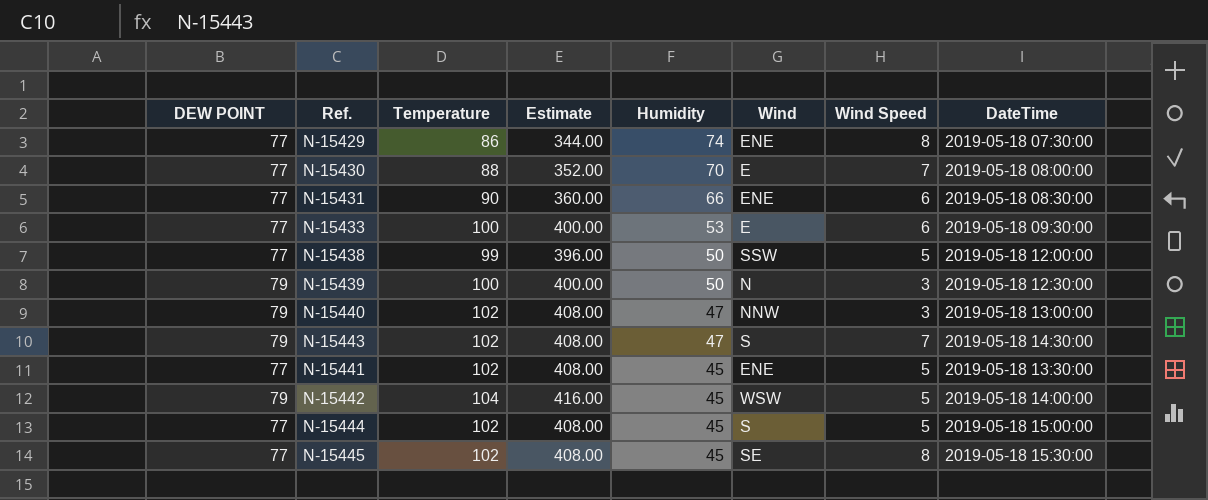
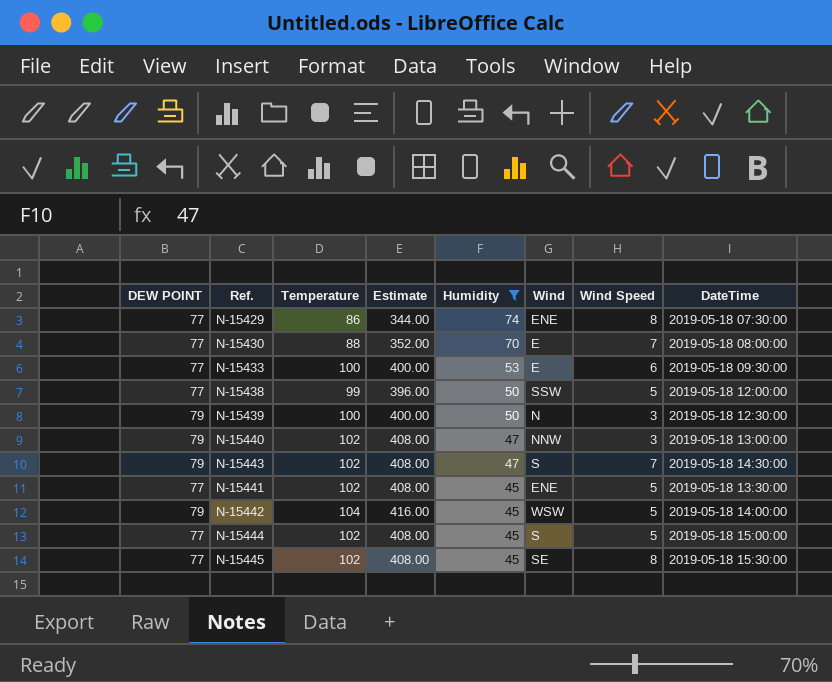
filter: none -> Humidity != 66

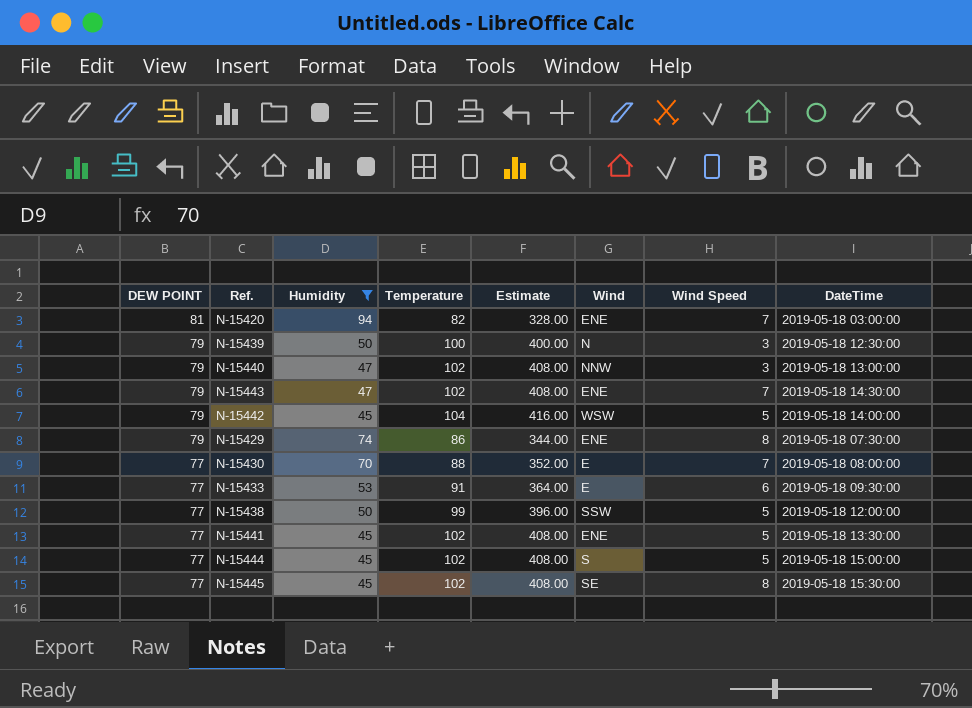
row order: Humidity descending -> DEW POINT descending
column Humidity | position: 5 -> 3
row N-15420: none -> 81 | 94 | 82 | 328.00 | ENE | 7 | 2019-05-18 03:00:00
N-15443 | Wind: S -> ENE
N-15429 | DEW POINT: 77 -> 79
N-15433 | Temperature: 100 -> 91
N-15433 | Estimate: 400.00 -> 364.00

